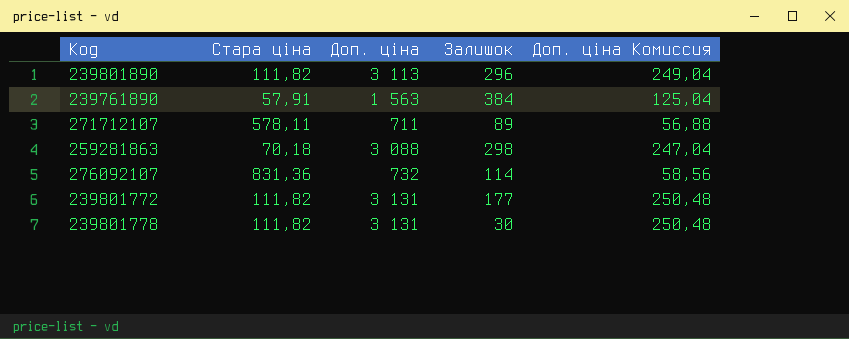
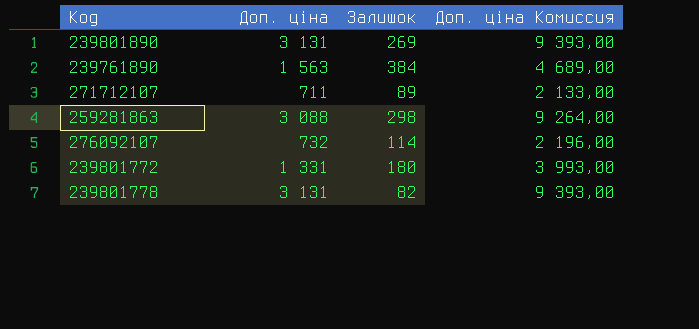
column Стара ціна | position: 2 -> none
column Доп. ціна Комиссия | formula: [Доп. ціна] * 0,08 -> [Доп. ціна] * 3
239801890 | Доп. ціна: 3 113 -> 3 131
239801890 | Залишок: 296 -> 269
239801772 | Доп. ціна: 3 131 -> 1 331
239801772 | Залишок: 177 -> 180
239801778 | Залишок: 30 -> 82

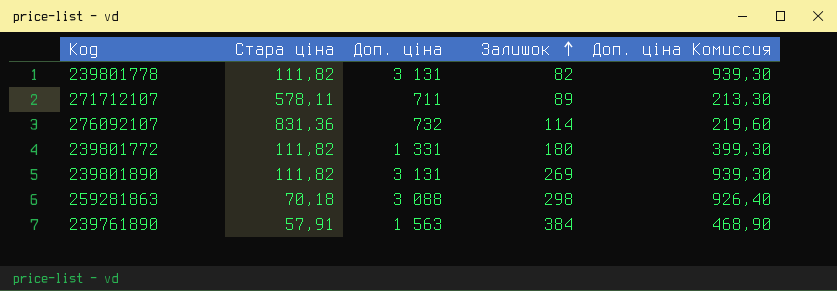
row order: none -> Залишок ascending
column Стара ціна | position: none -> 2
column Доп. ціна Комиссия | formula: [Доп. ціна] * 3 -> [Доп. ціна] * 0,3

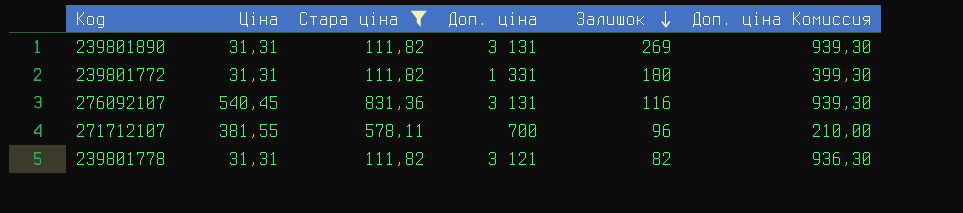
filter: none -> Стара ціна >= 111,82
row order: Залишок ascending -> Залишок descending
column Ціна | position: none -> 2
276092107 | Доп. ціна: 732 -> 3 131
276092107 | Залишок: 114 -> 116
276092107 | Доп. ціна Комиссия: 219,60 -> 939,30
271712107 | Доп. ціна: 711 -> 700
271712107 | Залишок: 89 -> 96
271712107 | Доп. ціна Комиссия: 213,30 -> 210,00
239801778 | Доп. ціна: 3 131 -> 3 121
239801778 | Доп. ціна Комиссия: 939,30 -> 936,30

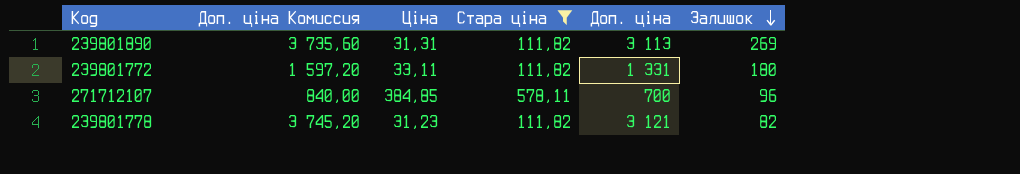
column Доп. ціна Комиссия | formula: [Доп. ціна] * 0,3 -> [Доп. ціна] * 1,2
column Доп. ціна Комиссия | position: 6 -> 2
row 276092107: 540,45 | 831,36 | 3 131 | 116 | 939,30 -> none
239801890 | Доп. ціна: 3 131 -> 3 113
239801772 | Ціна: 31,31 -> 33,11
271712107 | Ціна: 381,55 -> 384,85
239801778 | Ціна: 31,31 -> 31,23

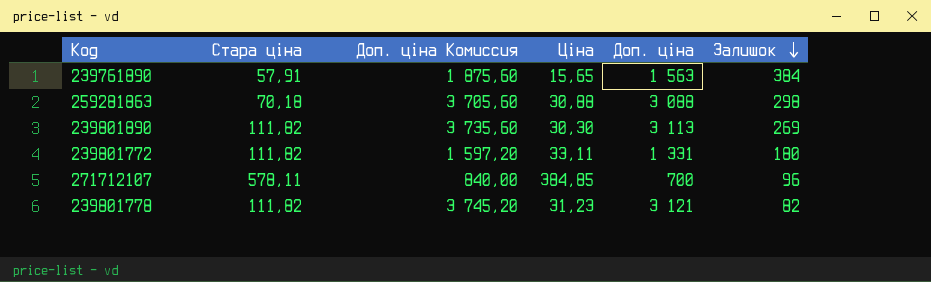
filter: Стара ціна >= 111,82 -> none
column Стара ціна | position: 4 -> 2
239801890 | Ціна: 31,31 -> 30,30

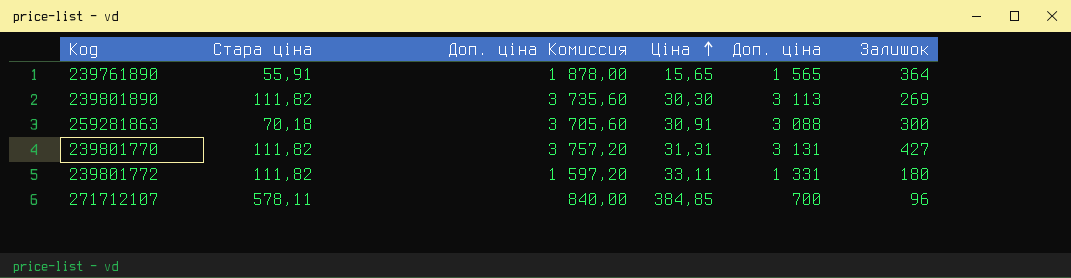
row order: Залишок descending -> Ціна ascending
row 239801778: 111,82 | 3 745,20 | 31,23 | 3 121 | 82 -> none
239761890 | Стара ціна: 57,91 -> 55,91
239761890 | Доп. ціна Комиссия: 1 875,60 -> 1 878,00
239761890 | Доп. ціна: 1 563 -> 1 565
239761890 | Залишок: 384 -> 364
259281863 | Ціна: 30,88 -> 30,91
259281863 | Залишок: 298 -> 300
row 239801770: none -> 111,82 | 3 757,20 | 31,31 | 3 131 | 427

